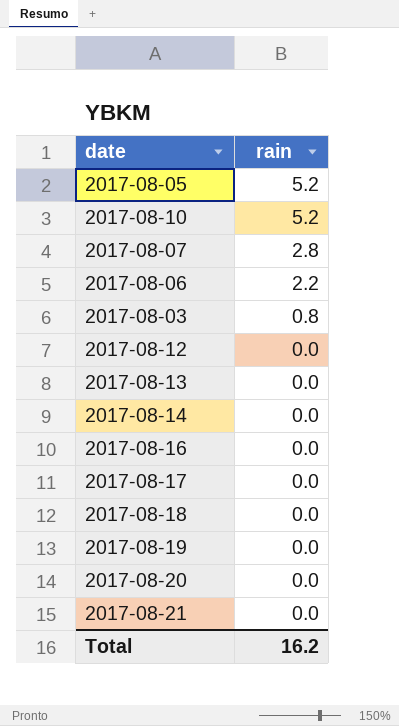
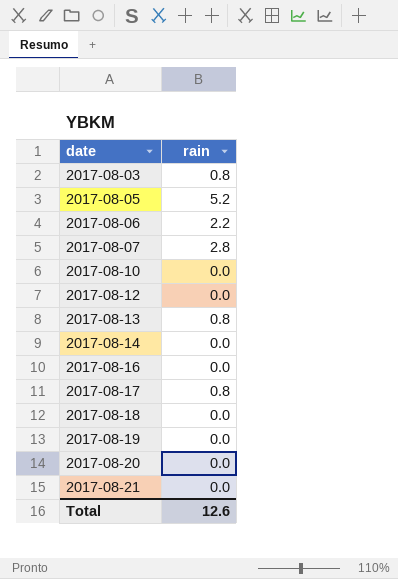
row order: rain descending -> date ascending
2017-08-10 | rain: 5.2 -> 0.0
2017-08-13 | rain: 0.0 -> 0.8
2017-08-17 | rain: 0.0 -> 0.8
Total | rain: 16.2 -> 12.6

